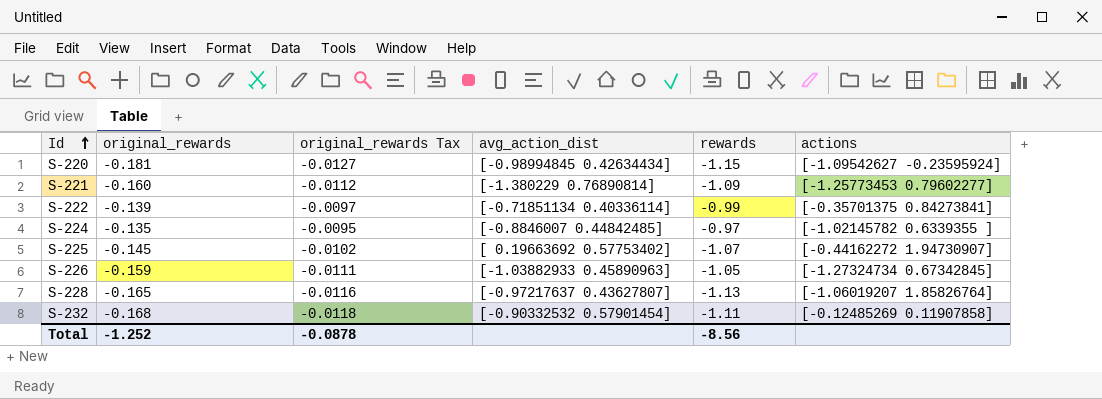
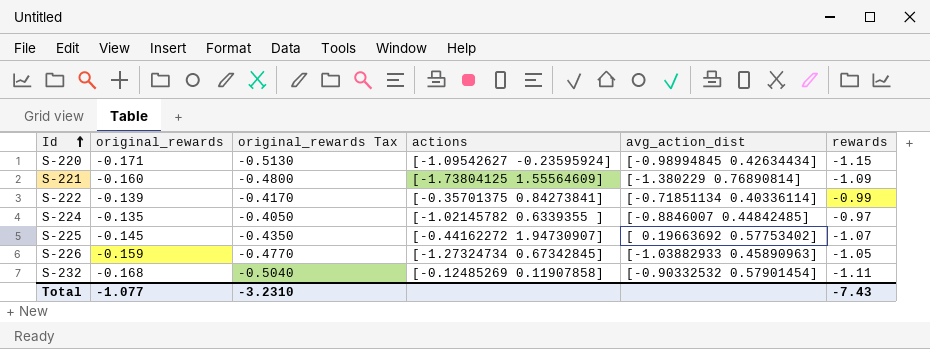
column original_rewards Tax | formula: [original_rewards] * 0.07 -> [original_rewards] * 3
column actions | position: 6 -> 4
row S-228: -0.165 | -0.0116 | [-0.97217637 0.43627807] | -1.13 | [-1.06019207 1.85826764] -> none
S-220 | original_rewards: -0.181 -> -0.171
S-221 | actions: [-1.25773453 0.79602277] -> [-1.73804125 1.55564609]
Total | original_rewards: -1.252 -> -1.077
Total | original_rewards Tax: -0.0878 -> -3.2310
Total | rewards: -8.56 -> -7.43

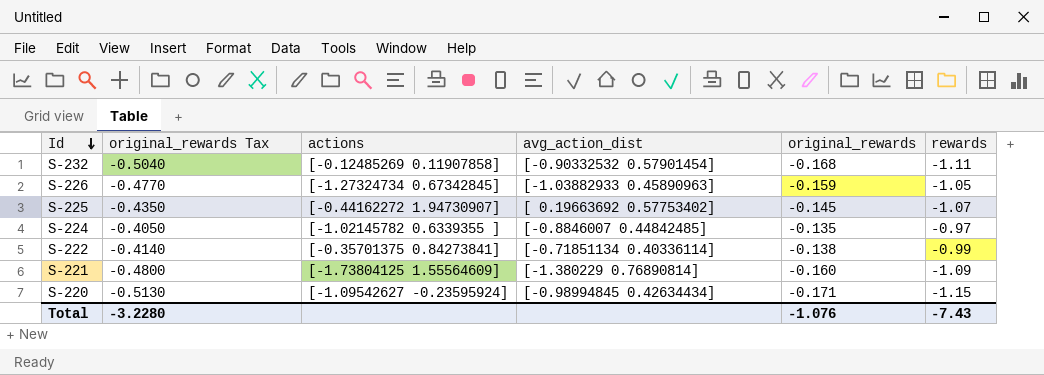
row order: Id ascending -> Id descending
column original_rewards | position: 2 -> 5
S-222 | original_rewards Tax: -0.4170 -> -0.4140
S-222 | original_rewards: -0.139 -> -0.138
Total | original_rewards Tax: -3.2310 -> -3.2280
Total | original_rewards: -1.077 -> -1.076

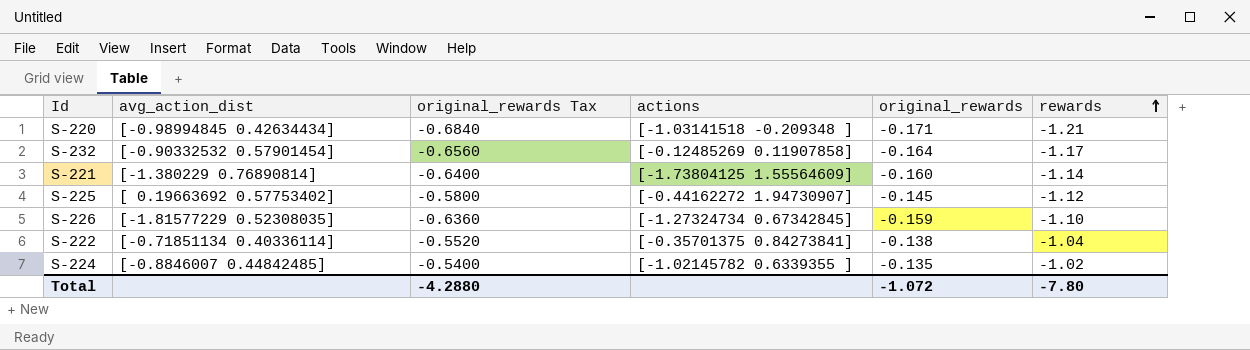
row order: Id descending -> rewards ascending
column avg_action_dist | position: 4 -> 2
column original_rewards Tax | formula: [original_rewards] * 3 -> [original_rewards] * 4
S-220 | actions: [-1.09542627 -0.23595924] -> [-1.03141518 -0.209348 ]
S-220 | rewards: -1.15 -> -1.21
S-232 | original_rewards: -0.168 -> -0.164
S-232 | rewards: -1.11 -> -1.17
S-221 | rewards: -1.09 -> -1.14
S-225 | rewards: -1.07 -> -1.12
S-226 | avg_action_dist: [-1.03882933 0.45890963] -> [-1.81577229 0.52308035]
S-226 | rewards: -1.05 -> -1.10
S-222 | rewards: -0.99 -> -1.04
S-224 | rewards: -0.97 -> -1.02
Total | original_rewards Tax: -3.2280 -> -4.2880
Total | original_rewards: -1.076 -> -1.072
Total | rewards: -7.43 -> -7.80

